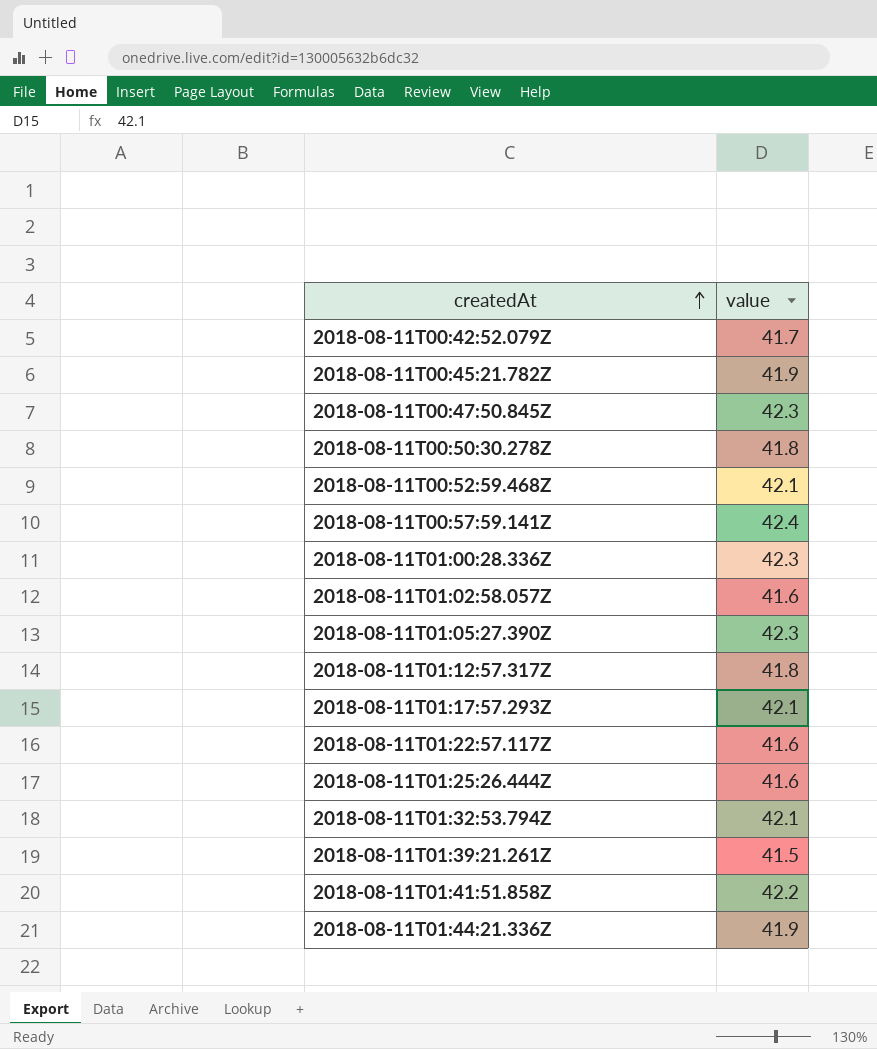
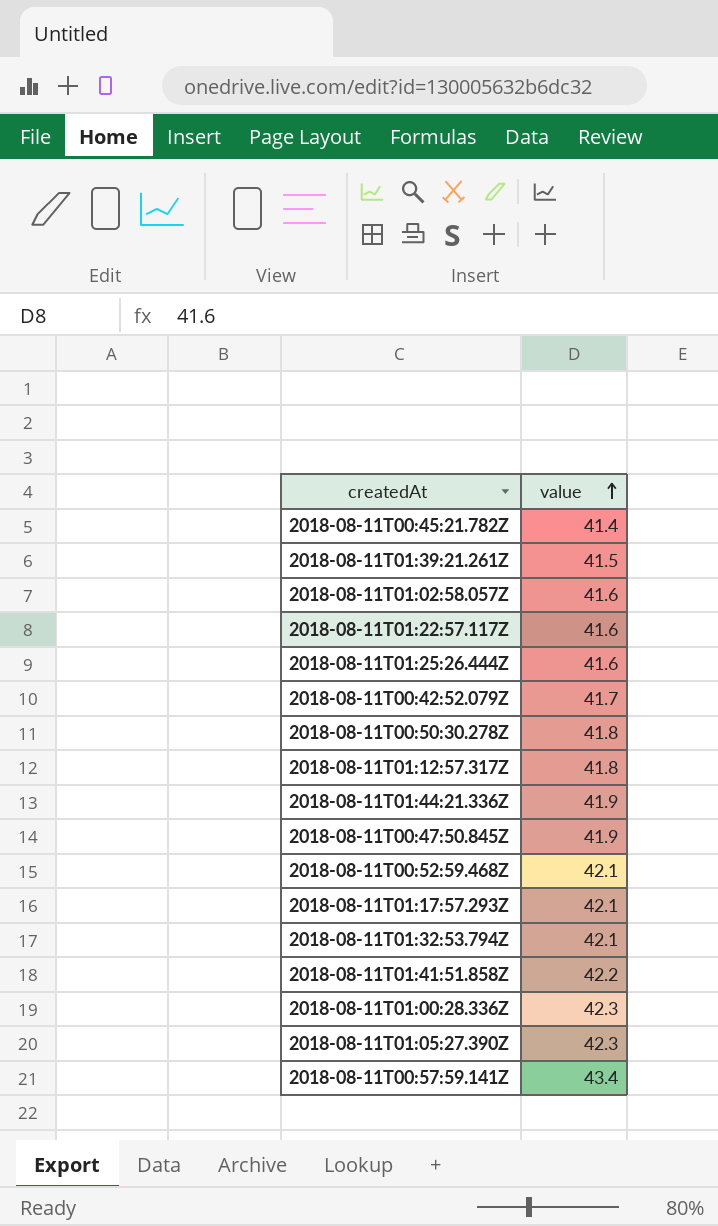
row order: createdAt ascending -> value ascending
2018-08-11T00:45:21.782Z | value: 41.9 -> 41.4
2018-08-11T00:47:50.845Z | value: 42.3 -> 41.9
2018-08-11T00:57:59.141Z | value: 42.4 -> 43.4

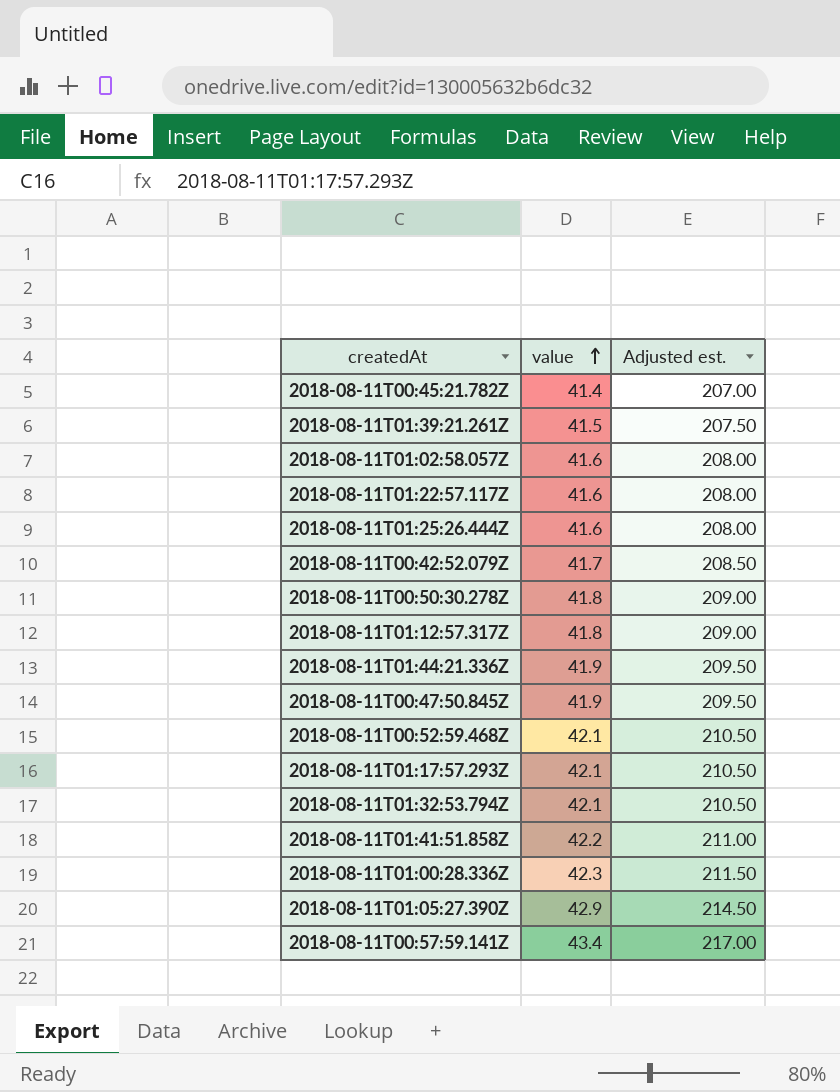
column Adjusted est. | formula: none -> [value] * 5
2018-08-11T01:05:27.390Z | value: 42.3 -> 42.9

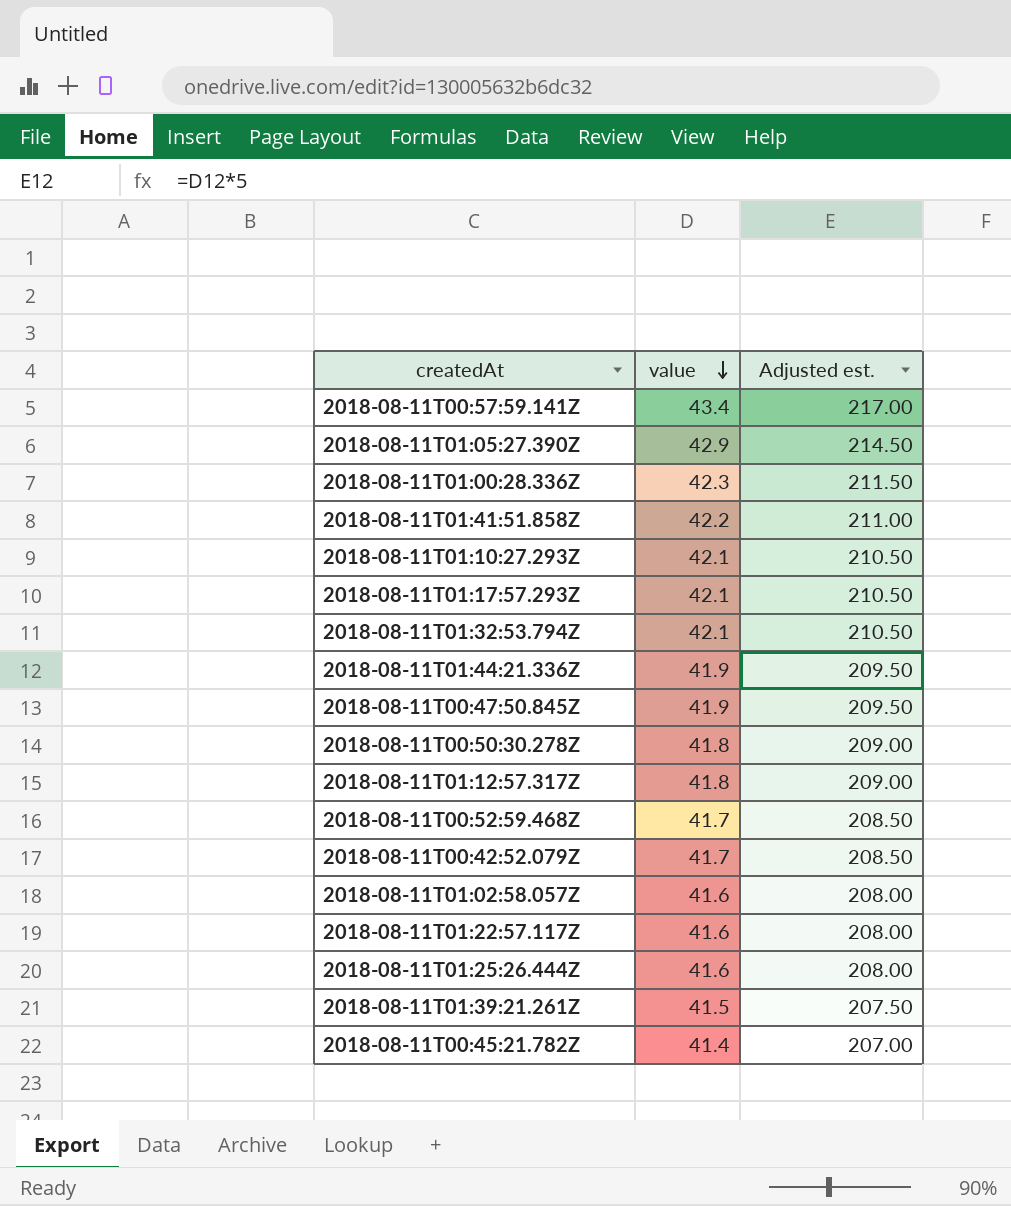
row order: value ascending -> value descending
row 2018-08-11T01:10:27.293Z: none -> 42.1 | 210.50
2018-08-11T00:52:59.468Z | value: 42.1 -> 41.7
2018-08-11T00:52:59.468Z | Adjusted est.: 210.50 -> 208.50

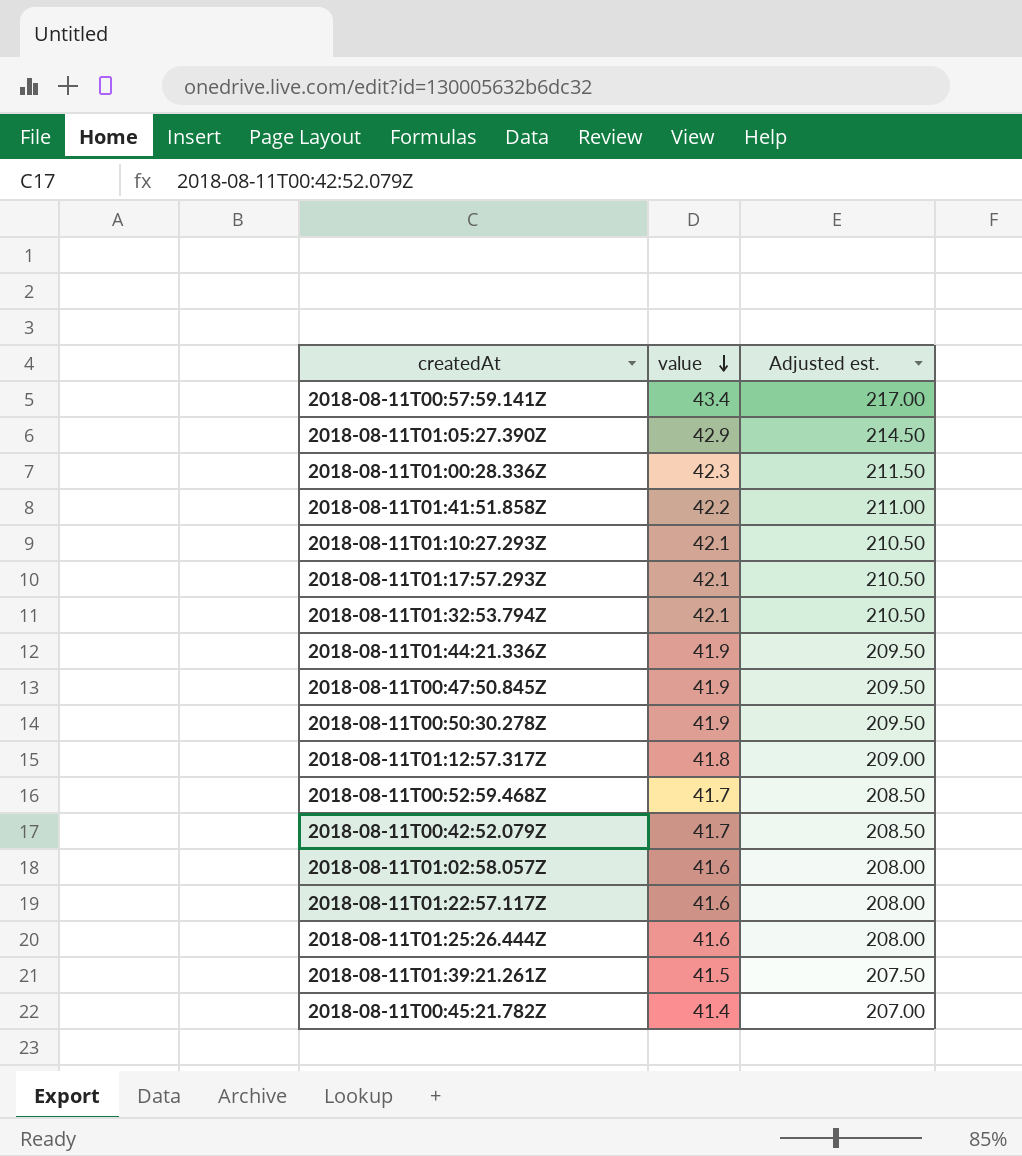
2018-08-11T00:50:30.278Z | value: 41.8 -> 41.9
2018-08-11T00:50:30.278Z | Adjusted est.: 209.00 -> 209.50

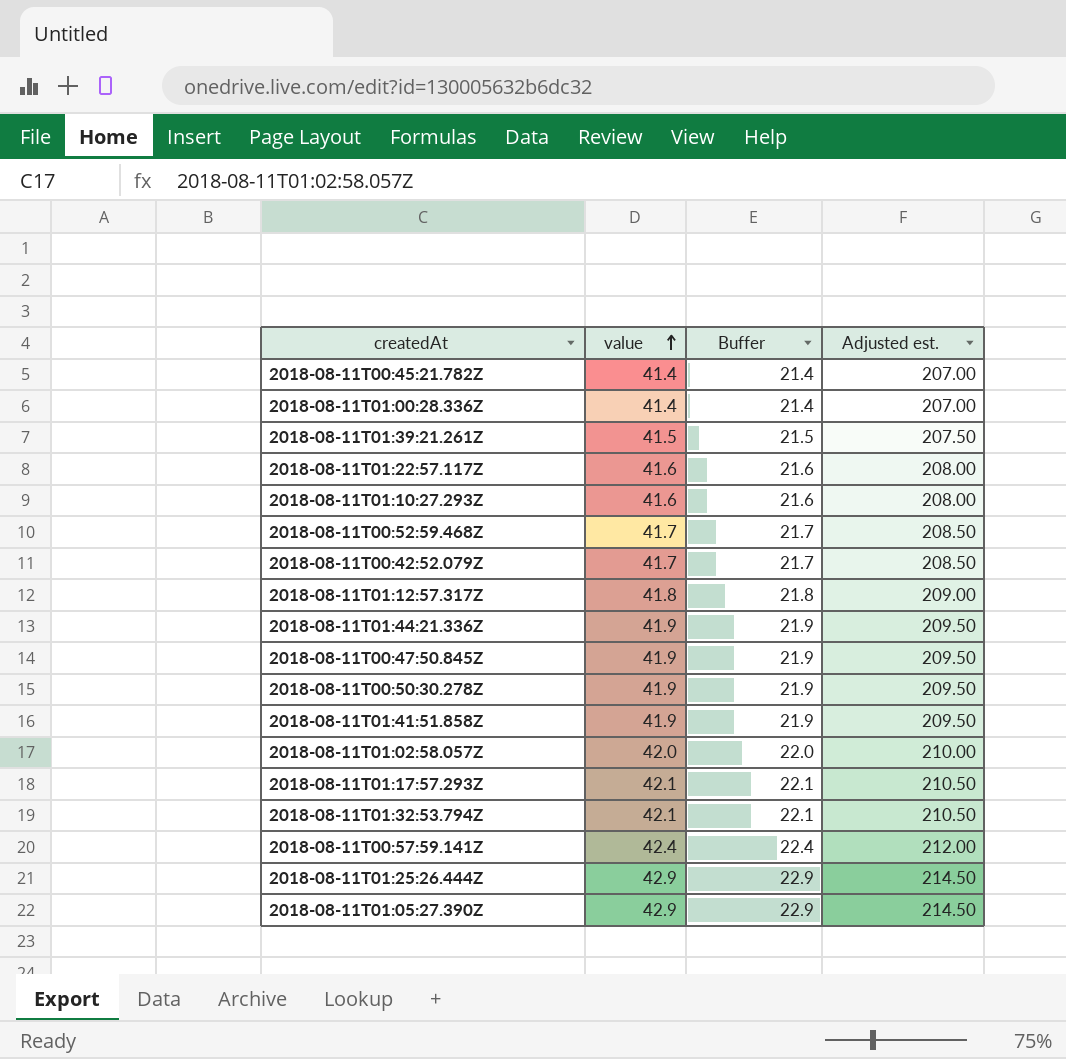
row order: value descending -> value ascending
column Buffer | formula: none -> [value] - 20
2018-08-11T01:00:28.336Z | value: 42.3 -> 41.4
2018-08-11T01:00:28.336Z | Adjusted est.: 211.50 -> 207.00
2018-08-11T01:10:27.293Z | value: 42.1 -> 41.6
2018-08-11T01:10:27.293Z | Adjusted est.: 210.50 -> 208.00
2018-08-11T01:41:51.858Z | value: 42.2 -> 41.9
2018-08-11T01:41:51.858Z | Adjusted est.: 211.00 -> 209.50
2018-08-11T01:02:58.057Z | value: 41.6 -> 42.0
2018-08-11T01:02:58.057Z | Adjusted est.: 208.00 -> 210.00
2018-08-11T00:57:59.141Z | value: 43.4 -> 42.4
2018-08-11T00:57:59.141Z | Adjusted est.: 217.00 -> 212.00
2018-08-11T01:25:26.444Z | value: 41.6 -> 42.9
2018-08-11T01:25:26.444Z | Adjusted est.: 208.00 -> 214.50

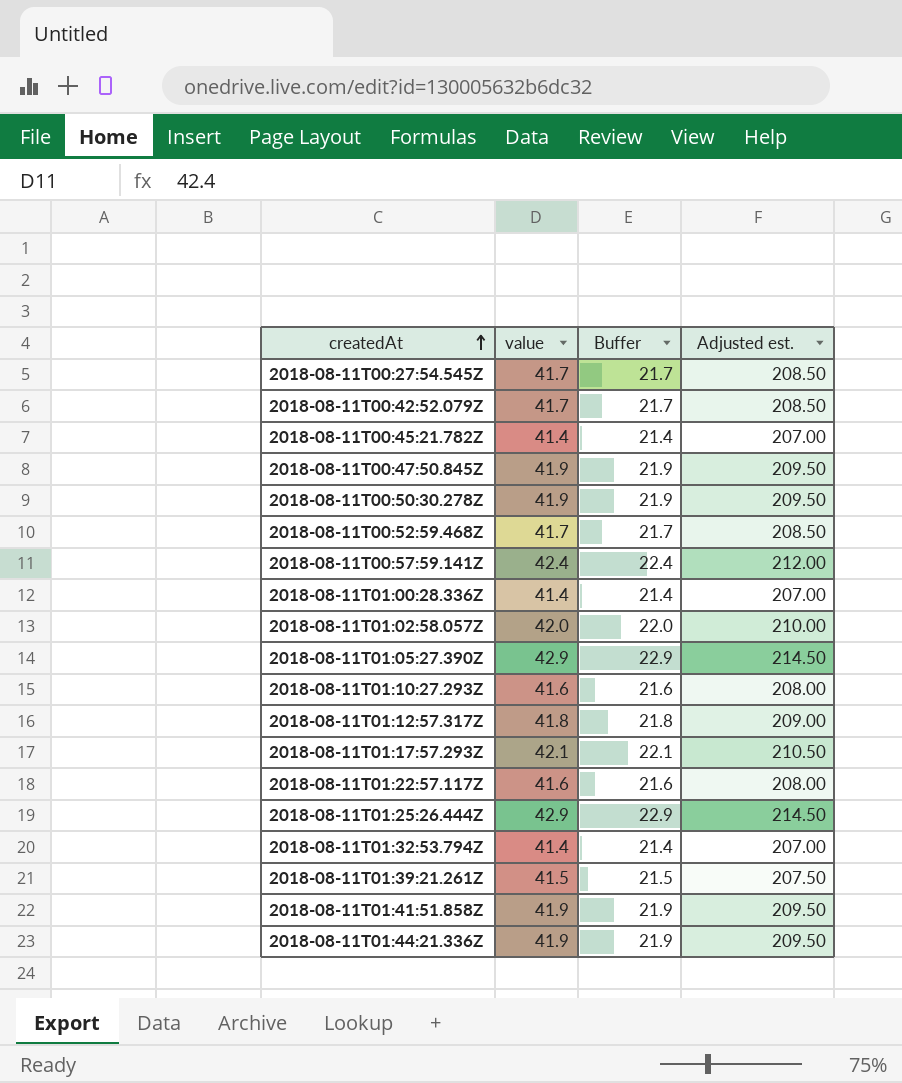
row order: value ascending -> createdAt ascending
row 2018-08-11T00:27:54.545Z: none -> 41.7 | 21.7 | 208.50
2018-08-11T01:32:53.794Z | value: 42.1 -> 41.4
2018-08-11T01:32:53.794Z | Buffer: 22.1 -> 21.4
2018-08-11T01:32:53.794Z | Adjusted est.: 210.50 -> 207.00

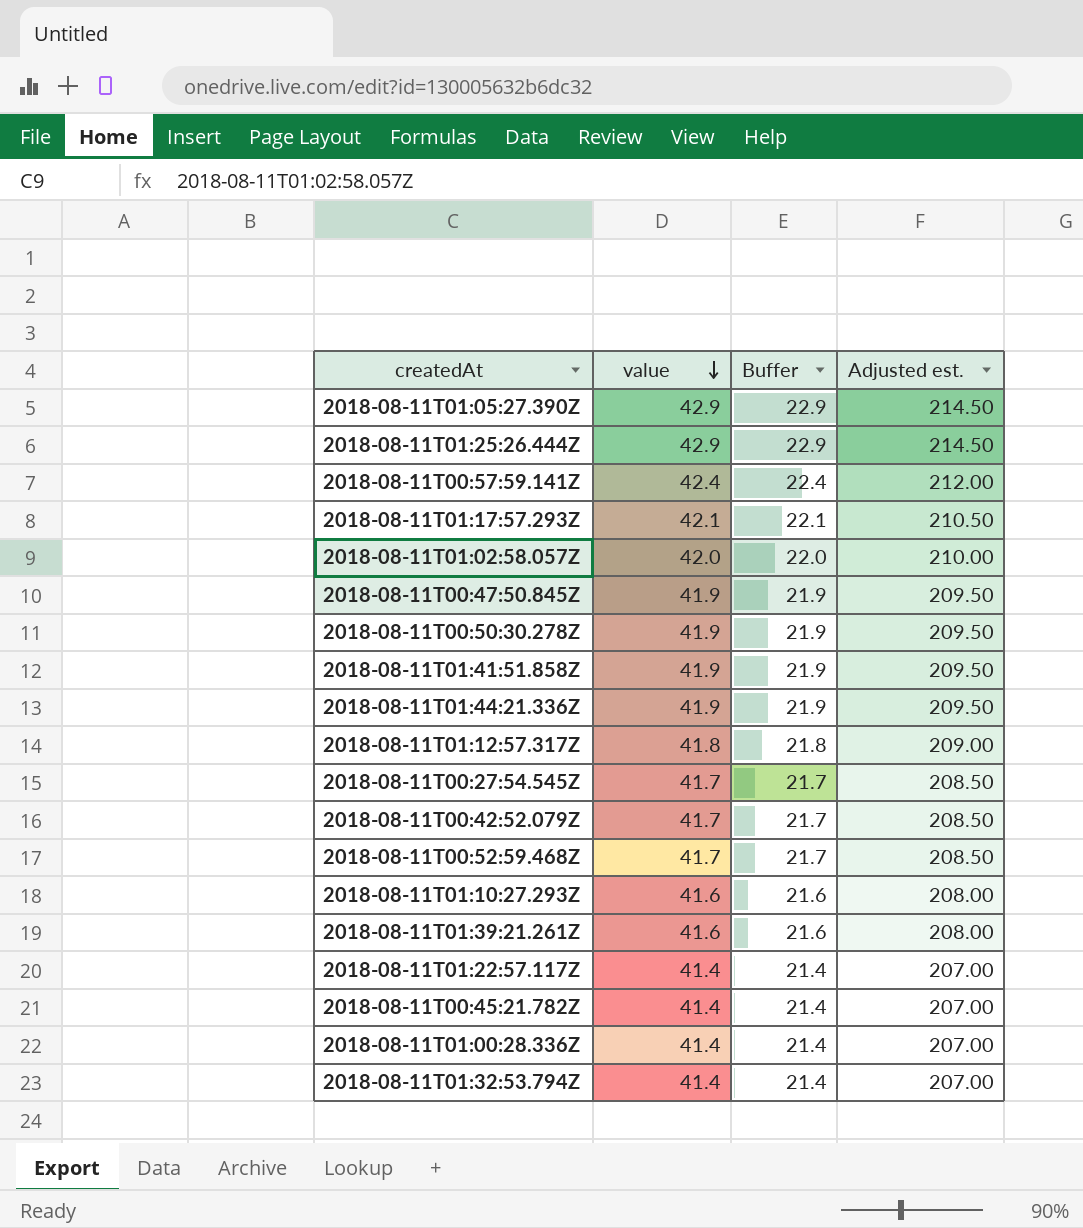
row order: createdAt ascending -> value descending
2018-08-11T01:39:21.261Z | value: 41.5 -> 41.6
2018-08-11T01:39:21.261Z | Buffer: 21.5 -> 21.6
2018-08-11T01:39:21.261Z | Adjusted est.: 207.50 -> 208.00
2018-08-11T01:22:57.117Z | value: 41.6 -> 41.4
2018-08-11T01:22:57.117Z | Buffer: 21.6 -> 21.4
2018-08-11T01:22:57.117Z | Adjusted est.: 208.00 -> 207.00

